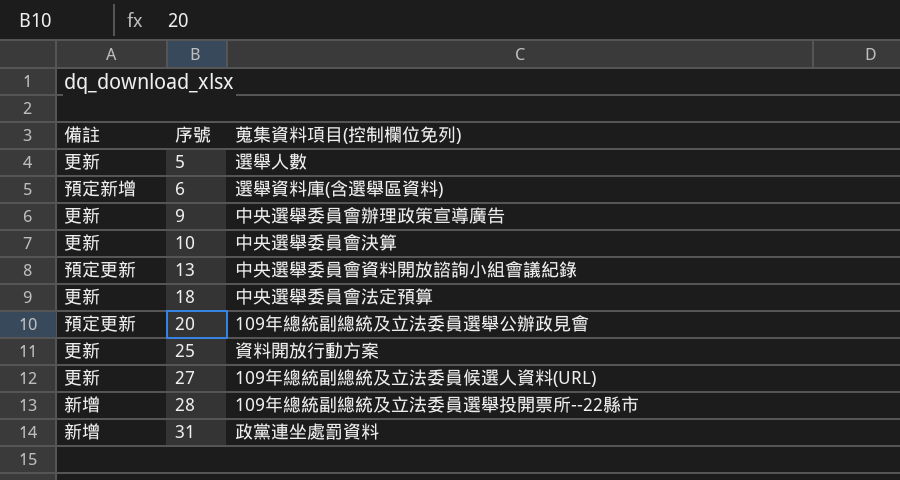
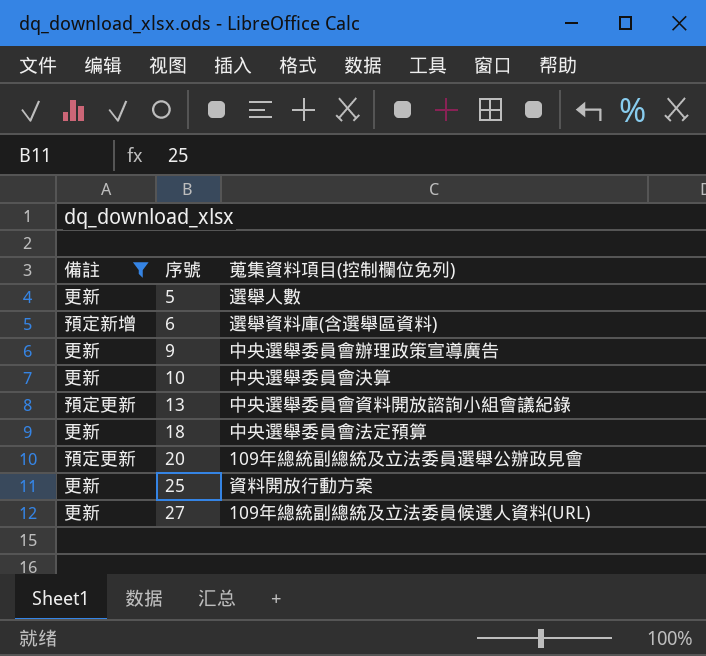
filter: none -> 備註 != 新增

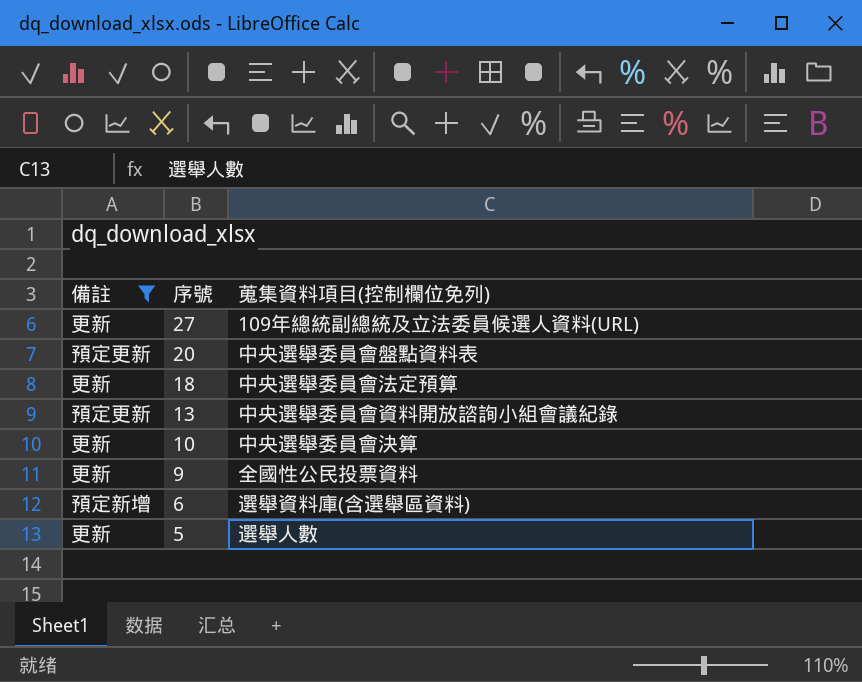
row order: 序號 ascending -> 序號 descending
row 25: 更新 | 資料開放行動方案 -> none
20 | 蒐集資料項目(控制欄位免列): 109年總統副總統及立法委員選舉公辦政見會 -> 中央選舉委員會盤點資料表
9 | 蒐集資料項目(控制欄位免列): 中央選舉委員會辦理政策宣導廣告 -> 全國性公民投票資料

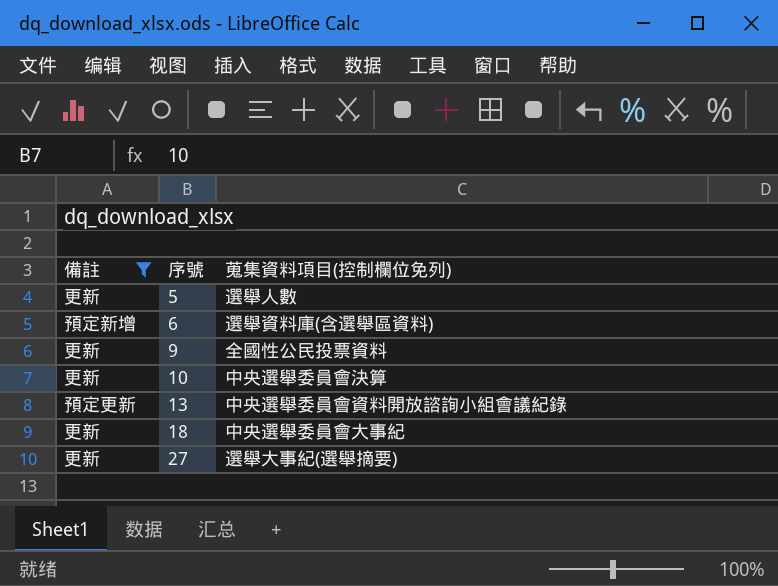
row order: 序號 descending -> 序號 ascending
row 20: 預定更新 | 中央選舉委員會盤點資料表 -> none
18 | 蒐集資料項目(控制欄位免列): 中央選舉委員會法定預算 -> 中央選舉委員會大事紀
27 | 蒐集資料項目(控制欄位免列): 109年總統副總統及立法委員候選人資料(URL) -> 選舉大事紀(選舉摘要)

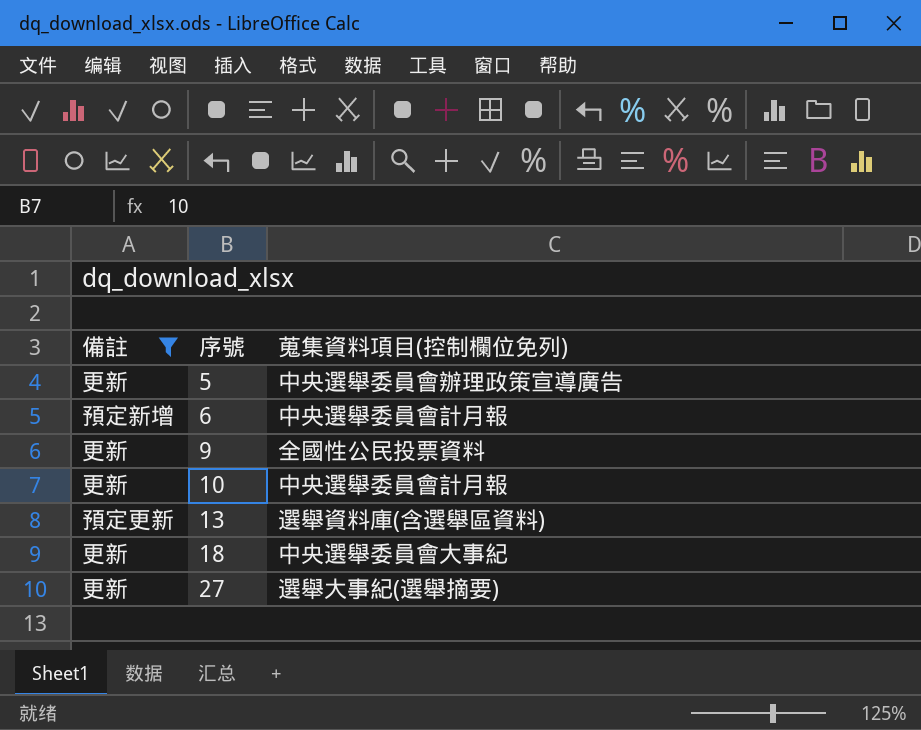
5 | 蒐集資料項目(控制欄位免列): 選舉人數 -> 中央選舉委員會辦理政策宣導廣告
6 | 蒐集資料項目(控制欄位免列): 選舉資料庫(含選舉區資料) -> 中央選舉委員會計月報
10 | 蒐集資料項目(控制欄位免列): 中央選舉委員會決算 -> 中央選舉委員會計月報
13 | 蒐集資料項目(控制欄位免列): 中央選舉委員會資料開放諮詢小組會議紀錄 -> 選舉資料庫(含選舉區資料)

